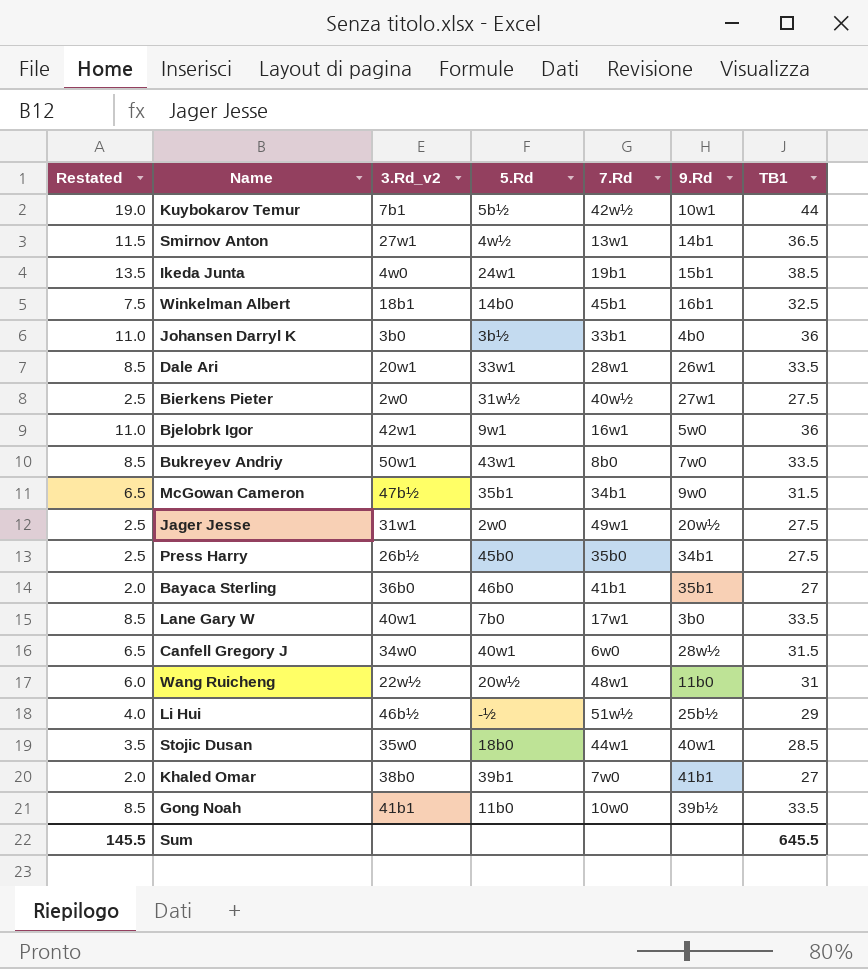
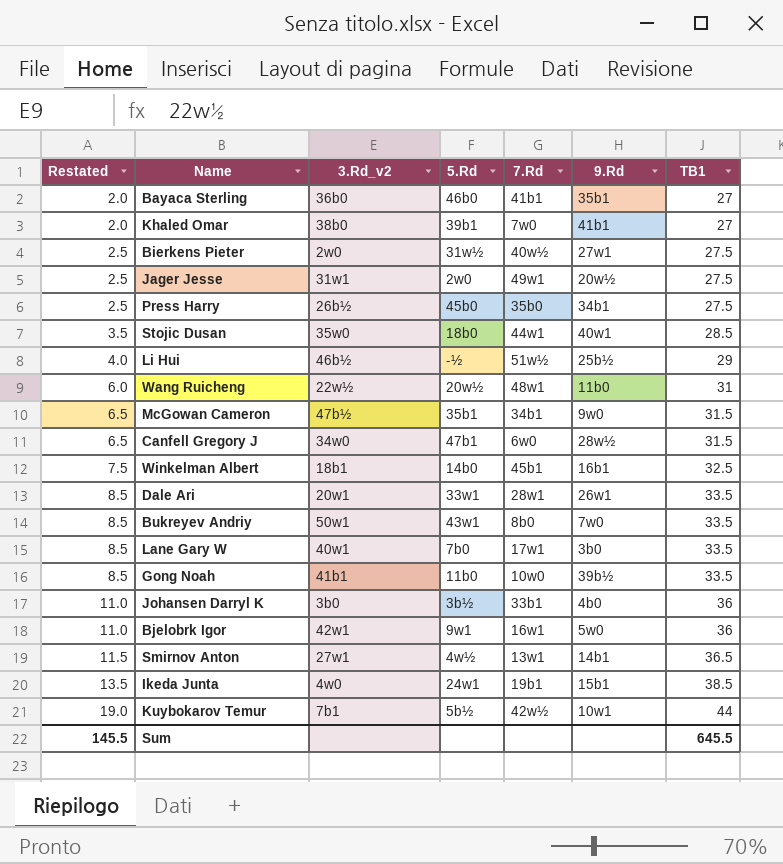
row order: none -> Restated ascending
Canfell Gregory J | 5.Rd: 40w1 -> 47b1

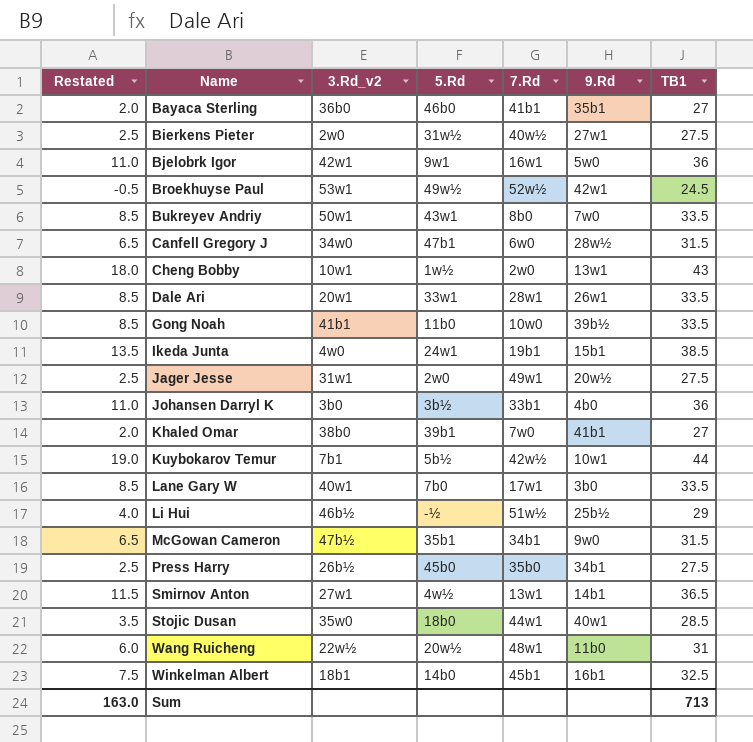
row order: Restated ascending -> Name ascending
row Broekhuyse Paul: none -> -0.5 | 53w1 | 49w½ | 52w½ | 42w1 | 24.5
row Cheng Bobby: none -> 18.0 | 10w1 | 1w½ | 2w0 | 13w1 | 43
Sum | Restated: 145.5 -> 163.0
Sum | TB1: 645.5 -> 713

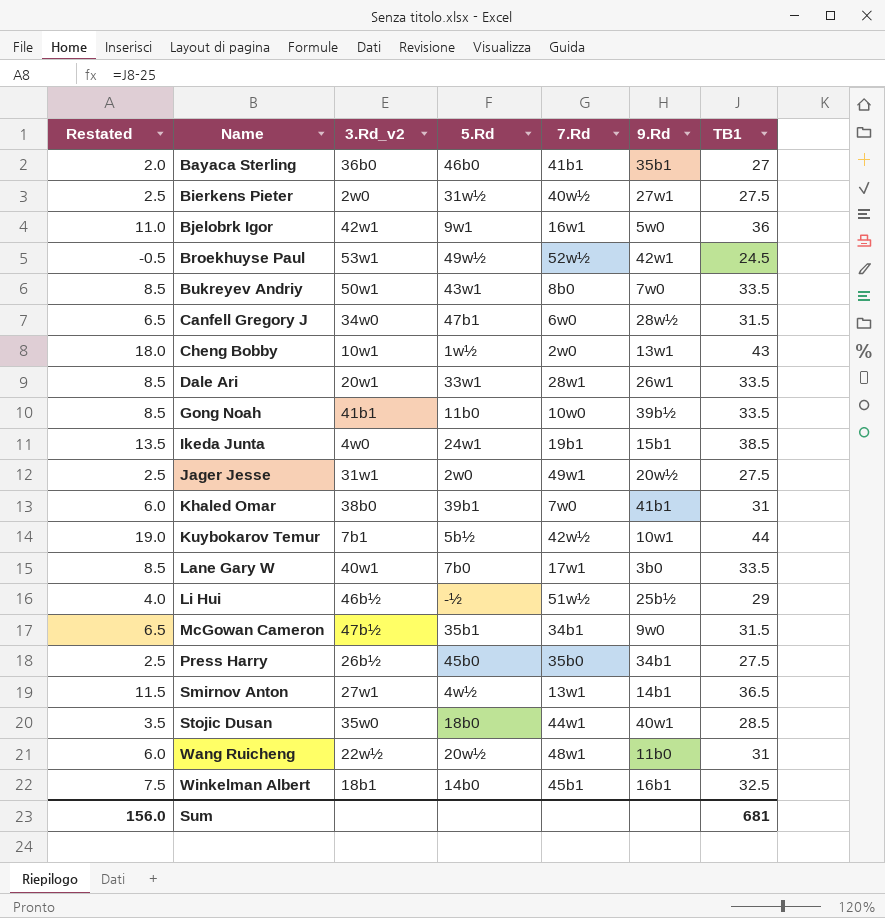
row Johansen Darryl K: 11.0 | 3b0 | 3b½ | 33b1 | 4b0 | 36 -> none
Khaled Omar | Restated: 2.0 -> 6.0
Khaled Omar | TB1: 27 -> 31
Sum | Restated: 163.0 -> 156.0
Sum | TB1: 713 -> 681

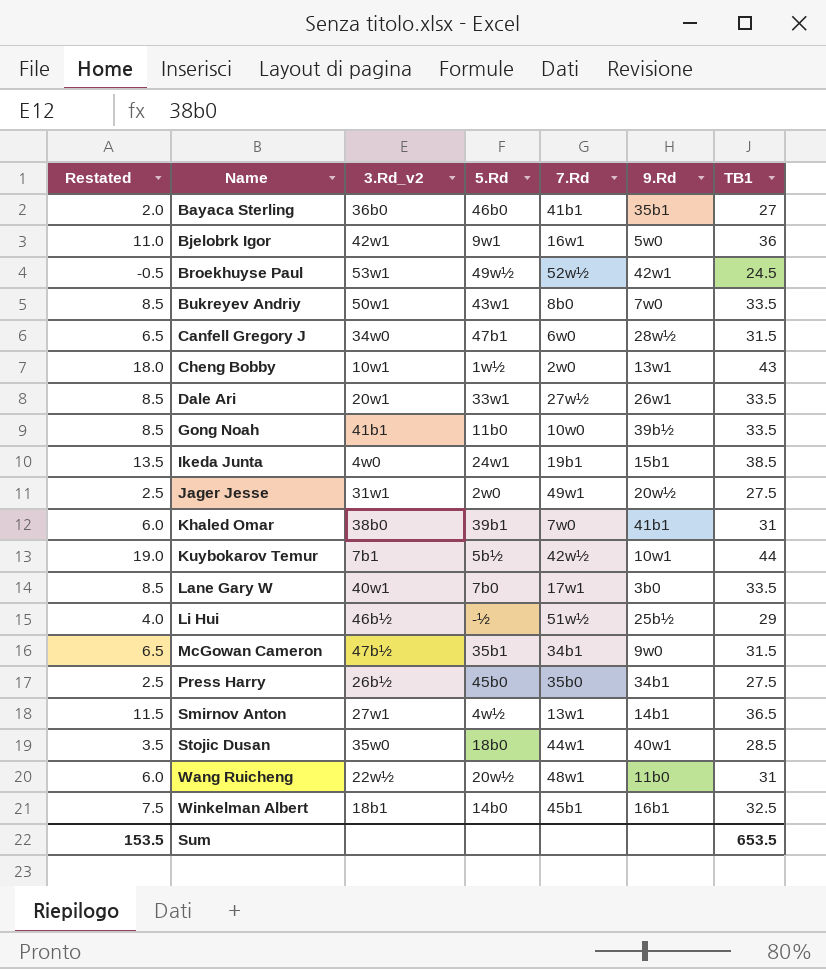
row Bierkens Pieter: 2.5 | 2w0 | 31w½ | 40w½ | 27w1 | 27.5 -> none
Dale Ari | 7.Rd: 28w1 -> 27w½
Sum | Restated: 156.0 -> 153.5
Sum | TB1: 681 -> 653.5

